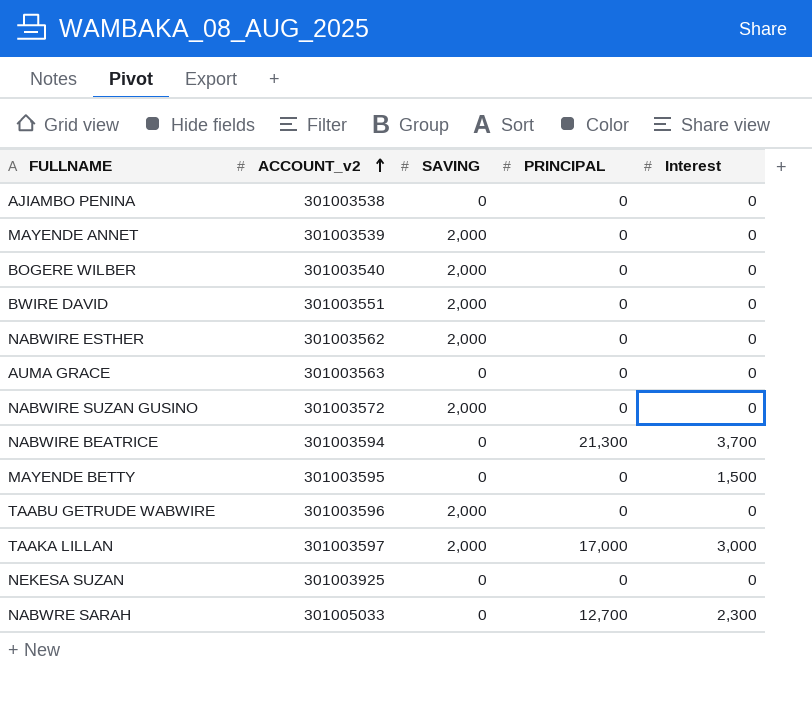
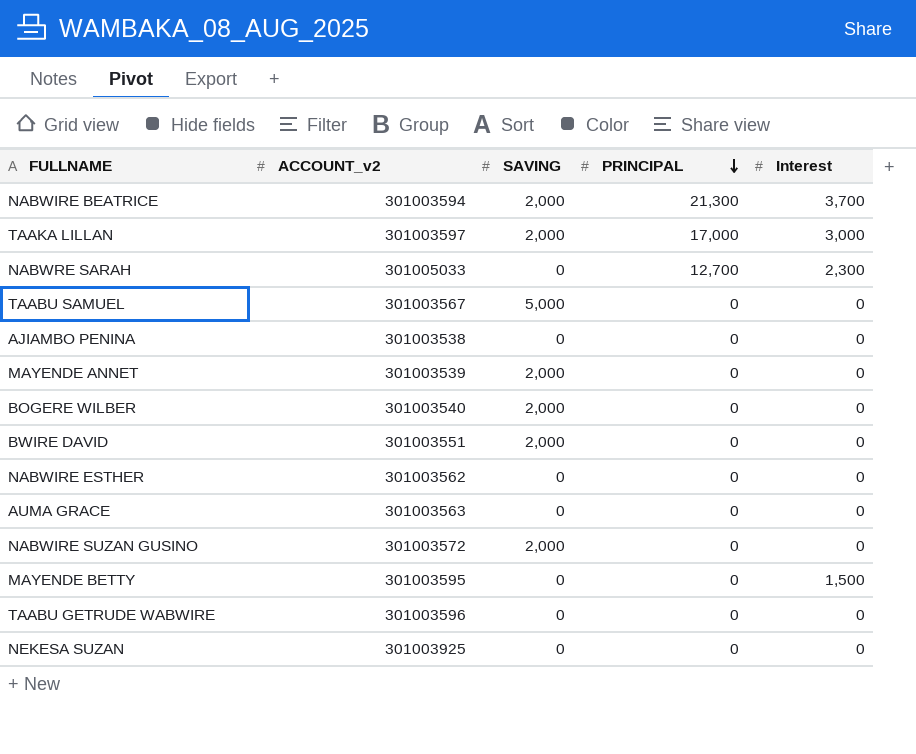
row order: ACCOUNT_v2 ascending -> PRINCIPAL descending
NABWIRE BEATRICE | SAVING: 0 -> 2,000
row TAABU SAMUEL: none -> 301003567 | 5,000 | 0 | 0
NABWIRE ESTHER | SAVING: 2,000 -> 0
TAABU GETRUDE WABWIRE | SAVING: 2,000 -> 0

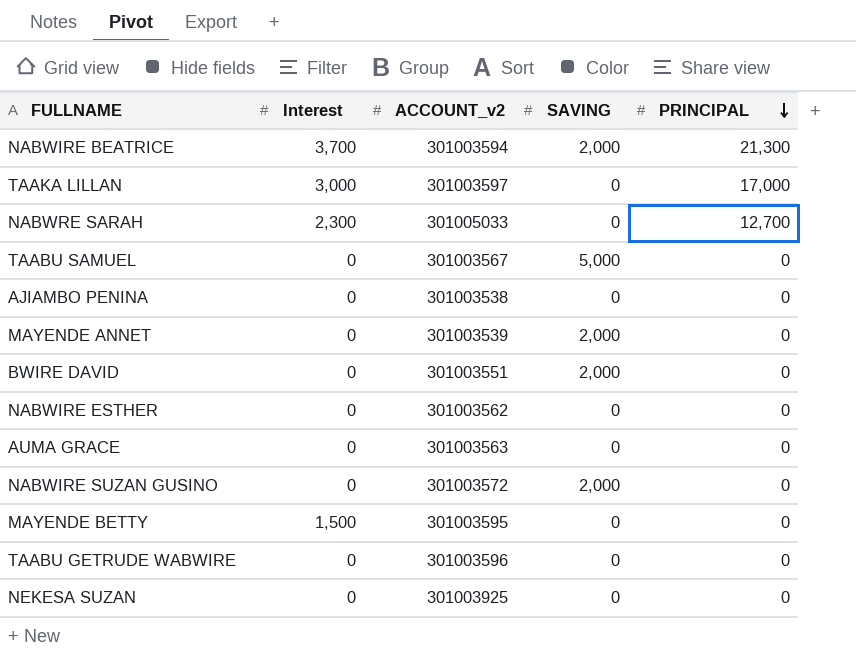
column Interest | position: 5 -> 2
row BOGERE WILBER: 301003540 | 2,000 | 0 | 0 -> none
TAAKA LILLAN | SAVING: 2,000 -> 0

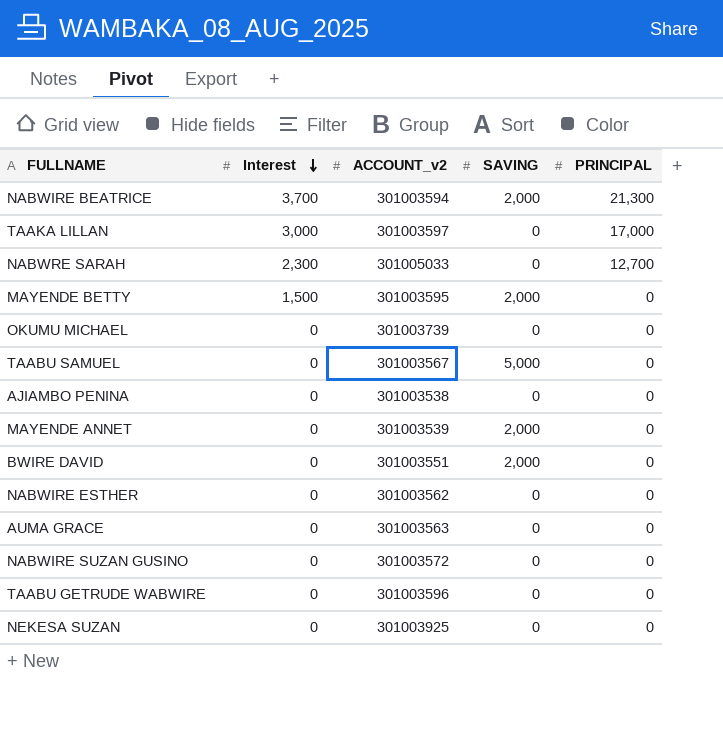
row order: PRINCIPAL descending -> Interest descending
MAYENDE BETTY | SAVING: 0 -> 2,000
row OKUMU MICHAEL: none -> 0 | 301003739 | 0 | 0
NABWIRE SUZAN GUSINO | SAVING: 2,000 -> 0

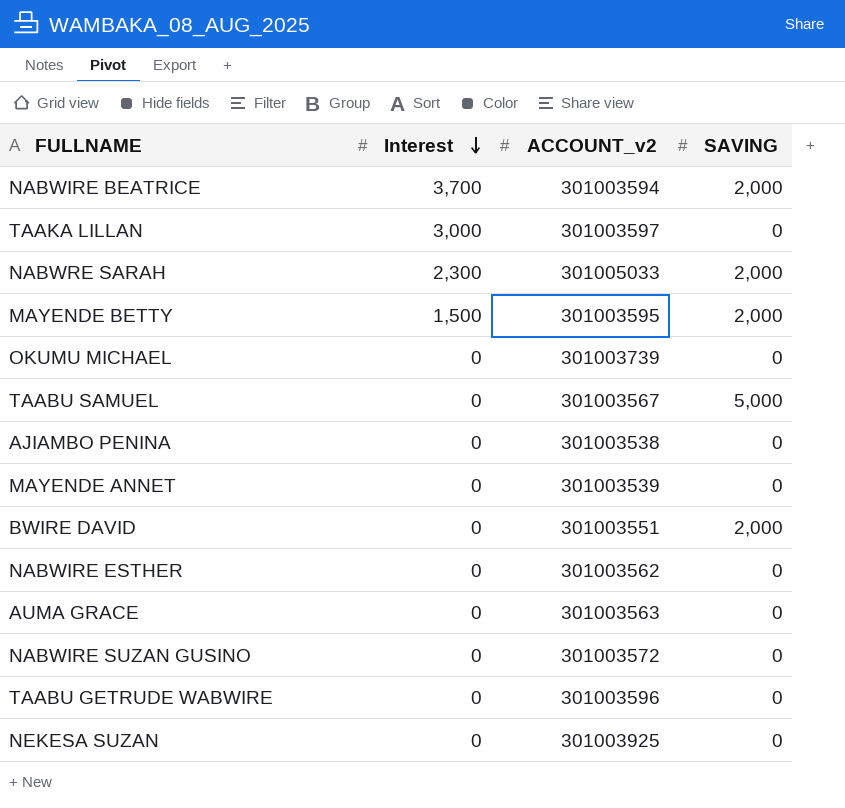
column PRINCIPAL | position: 5 -> none
NABWRE SARAH | SAVING: 0 -> 2,000
MAYENDE ANNET | SAVING: 2,000 -> 0

